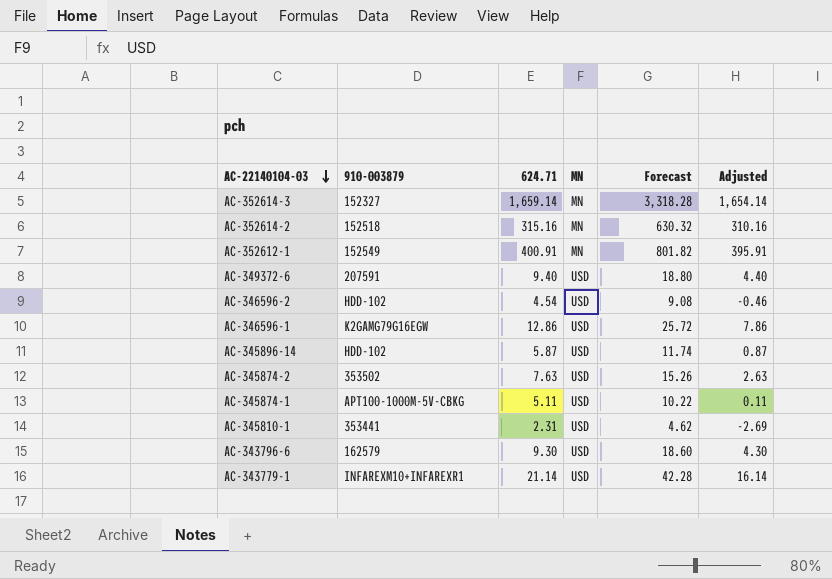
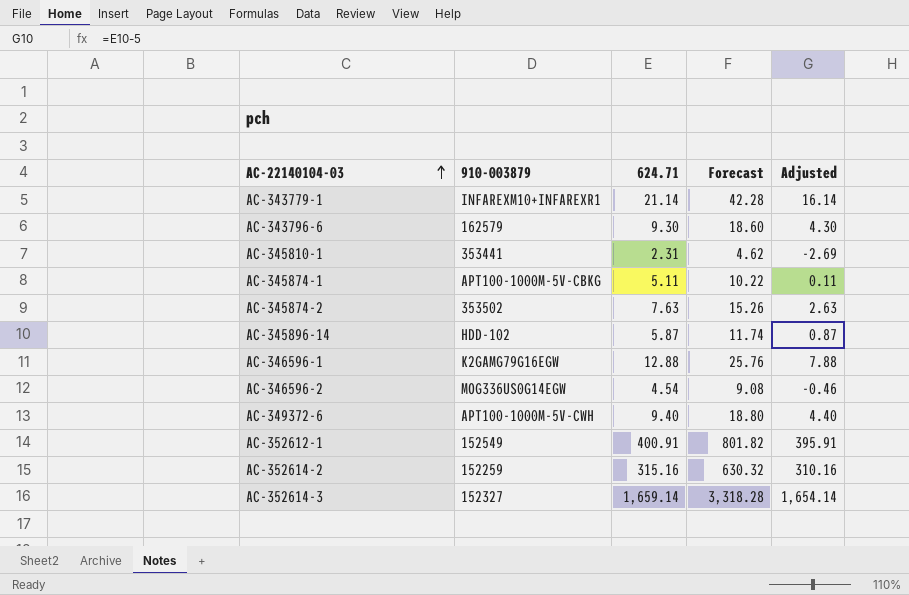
row order: AC-22140104-03 descending -> AC-22140104-03 ascending
column MN | position: 4 -> none
AC-346596-1 | 624.71: 12.86 -> 12.88
AC-346596-1 | Forecast: 25.72 -> 25.76
AC-346596-1 | Adjusted: 7.86 -> 7.88
AC-346596-2 | 910-003879: HDD-102 -> MOG336US0G14EGW
AC-349372-6 | 910-003879: 207591 -> APT100-1000M-5V-CWH
AC-352614-2 | 910-003879: 152518 -> 152259

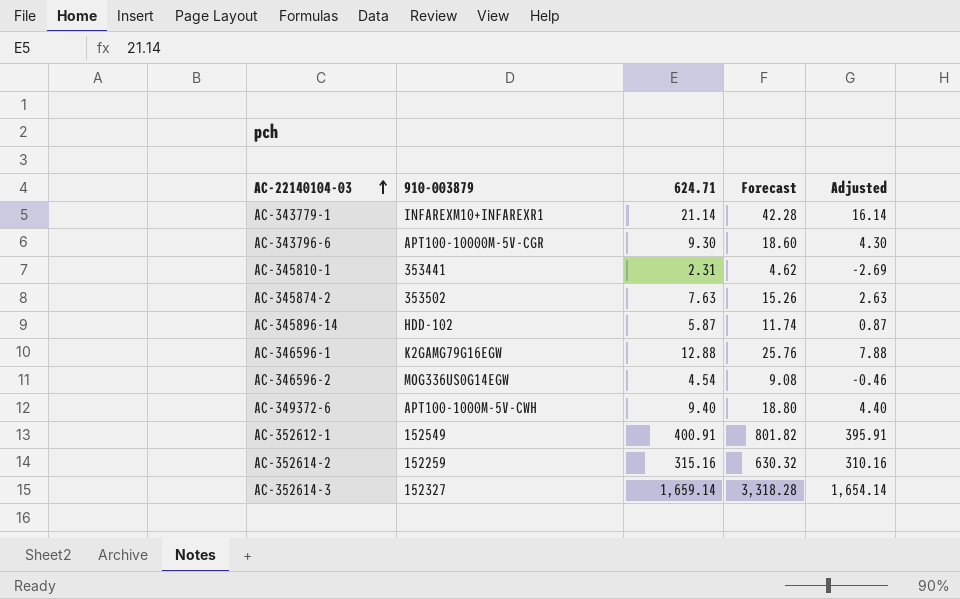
row AC-345874-1: APT100-1000M-5V-CBKG | 5.11 | 10.22 | 0.11 -> none
AC-343796-6 | 910-003879: 162579 -> APT100-10000M-5V-CGR

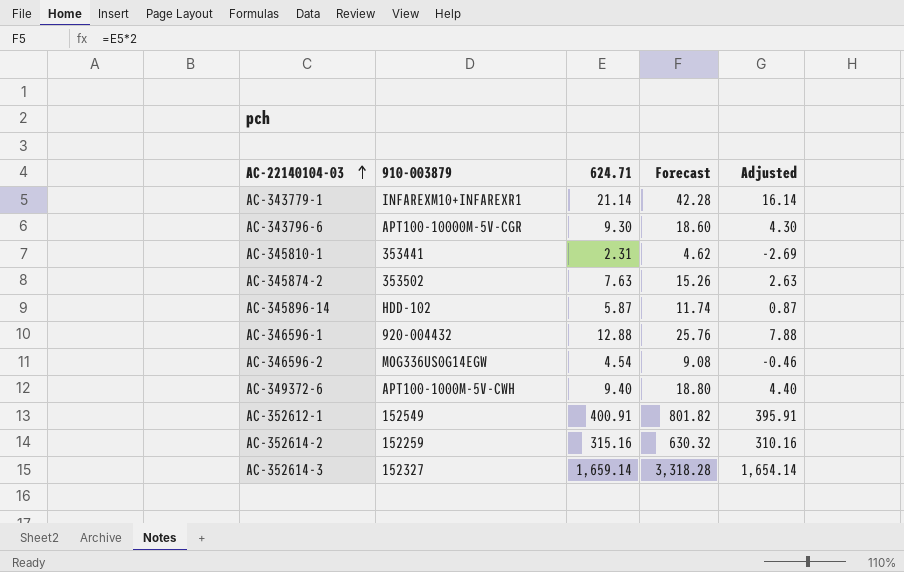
AC-346596-1 | 910-003879: K2GAMG79G16EGW -> 920-004432

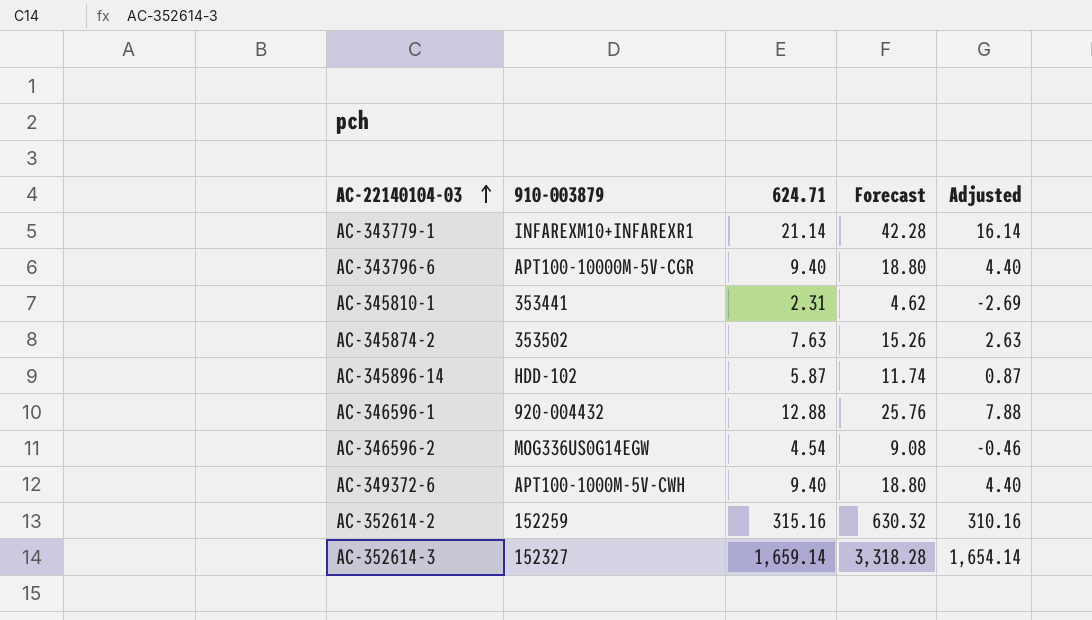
row AC-352612-1: 152549 | 400.91 | 801.82 | 395.91 -> none
AC-343796-6 | 624.71: 9.30 -> 9.40
AC-343796-6 | Forecast: 18.60 -> 18.80
AC-343796-6 | Adjusted: 4.30 -> 4.40

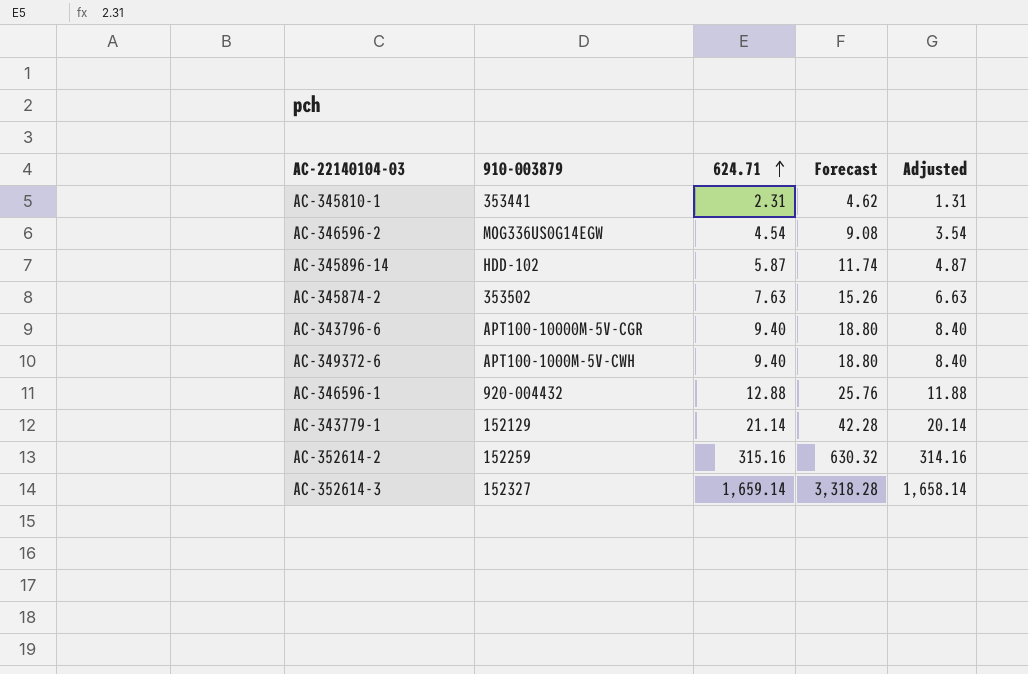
row order: AC-22140104-03 ascending -> 624.71 ascending
column Adjusted | formula: [624.71] - 5 -> [624.71] - 1
AC-343779-1 | 910-003879: INFAREXM10+INFAREXR1 -> 152129

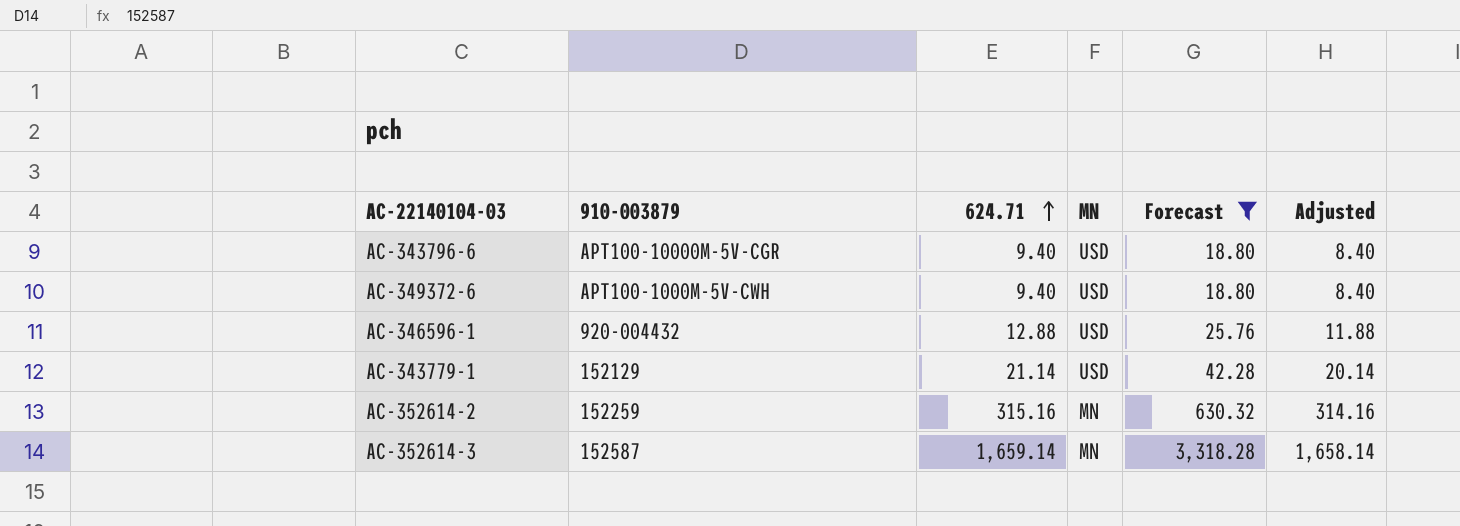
filter: none -> Forecast >= 18.80
column MN | position: none -> 4
AC-352614-3 | 910-003879: 152327 -> 152587

